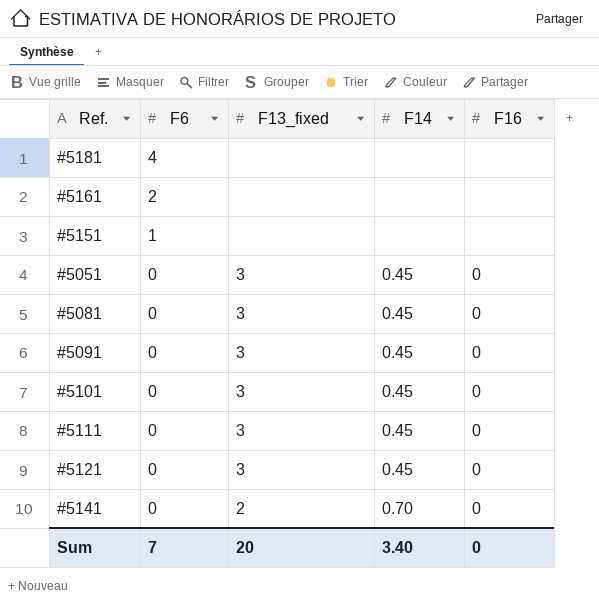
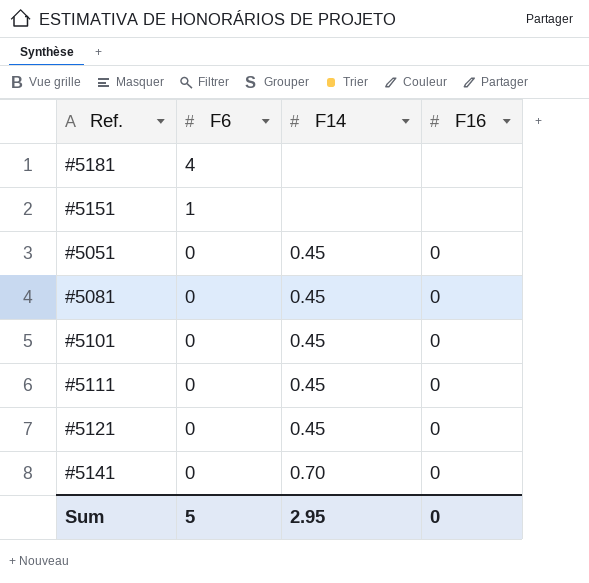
column F13_fixed | position: 3 -> none
row #5161: 2 | none | none | none -> none
row #5091: 0 | 3 | 0.45 | 0 -> none
Sum | F6: 7 -> 5
Sum | F14: 3.40 -> 2.95

